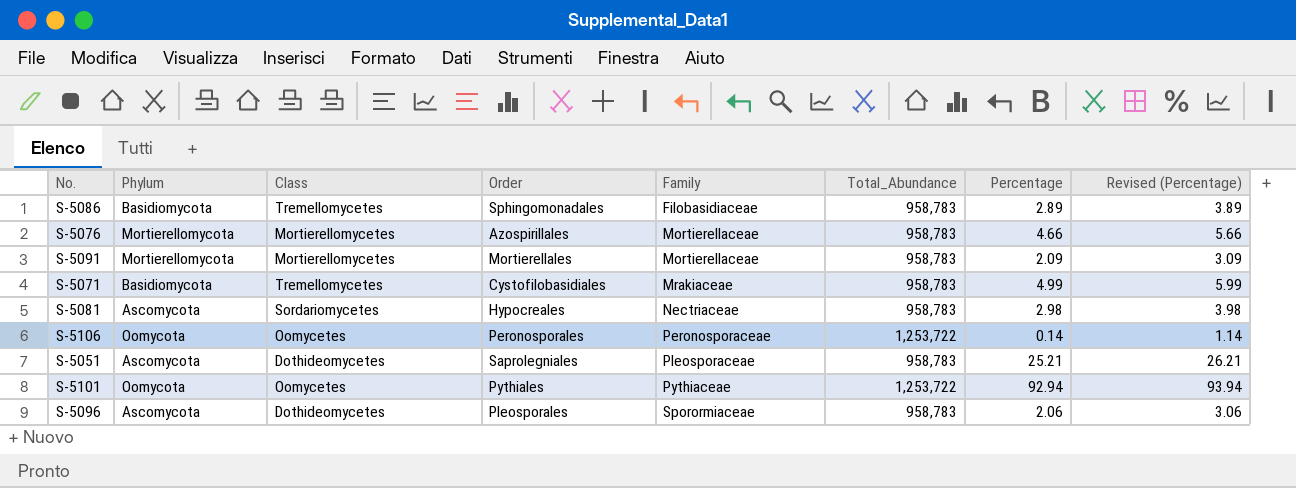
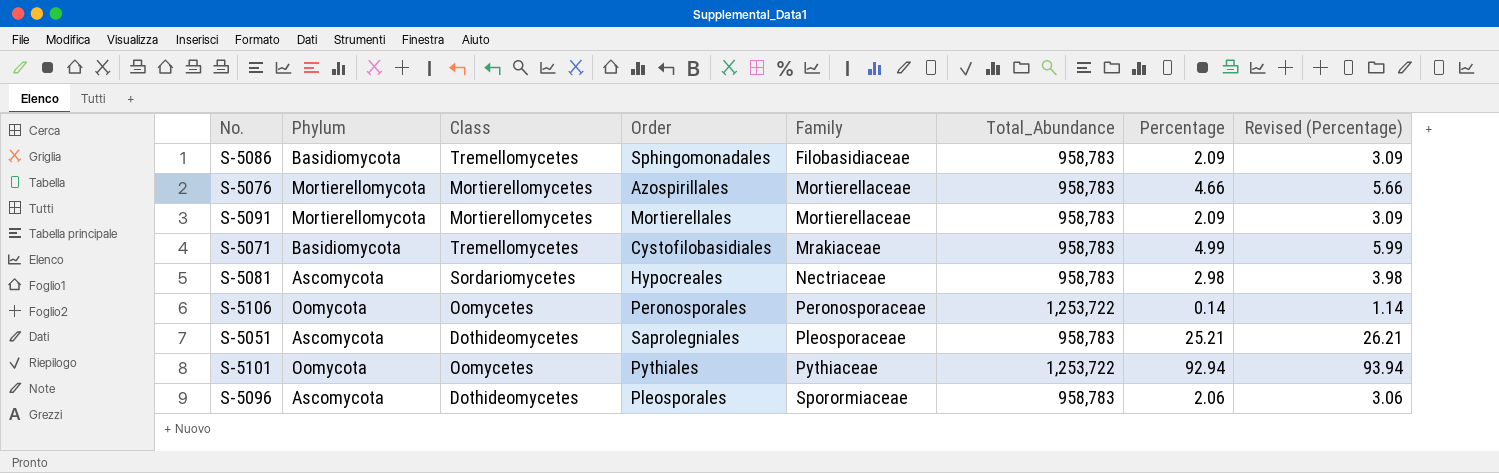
S-5086 | Percentage: 2.89 -> 2.09
S-5086 | Revised (Percentage): 3.89 -> 3.09

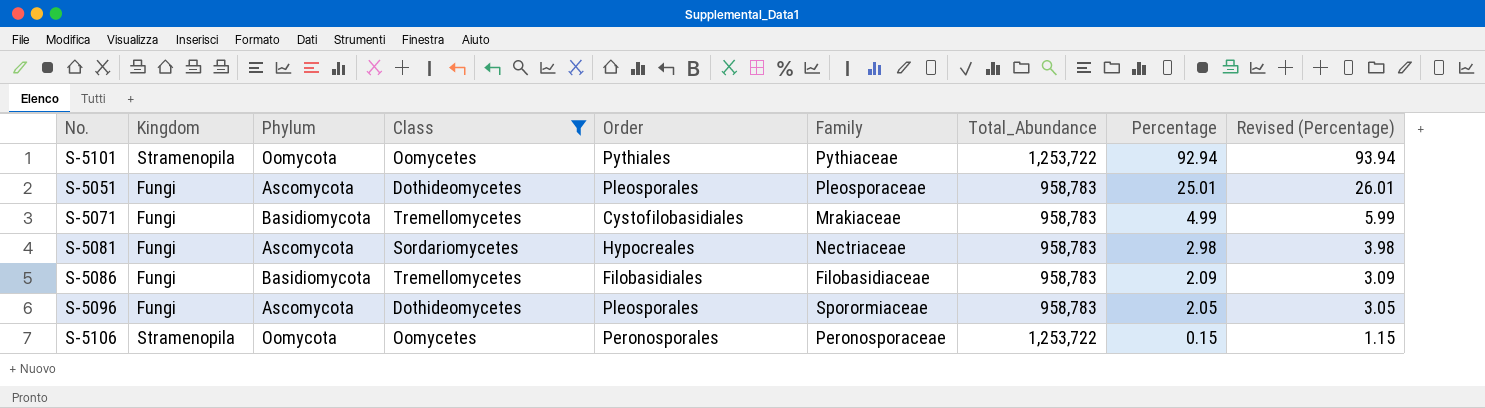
filter: none -> Class != Mortierellomycetes
row order: Family ascending -> Percentage descending
column Kingdom | position: none -> 2
S-5051 | Order: Saprolegniales -> Pleosporales
S-5051 | Percentage: 25.21 -> 25.01
S-5051 | Revised (Percentage): 26.21 -> 26.01
S-5086 | Order: Sphingomonadales -> Filobasidiales
S-5096 | Percentage: 2.06 -> 2.05
S-5096 | Revised (Percentage): 3.06 -> 3.05
S-5106 | Percentage: 0.14 -> 0.15
S-5106 | Revised (Percentage): 1.14 -> 1.15

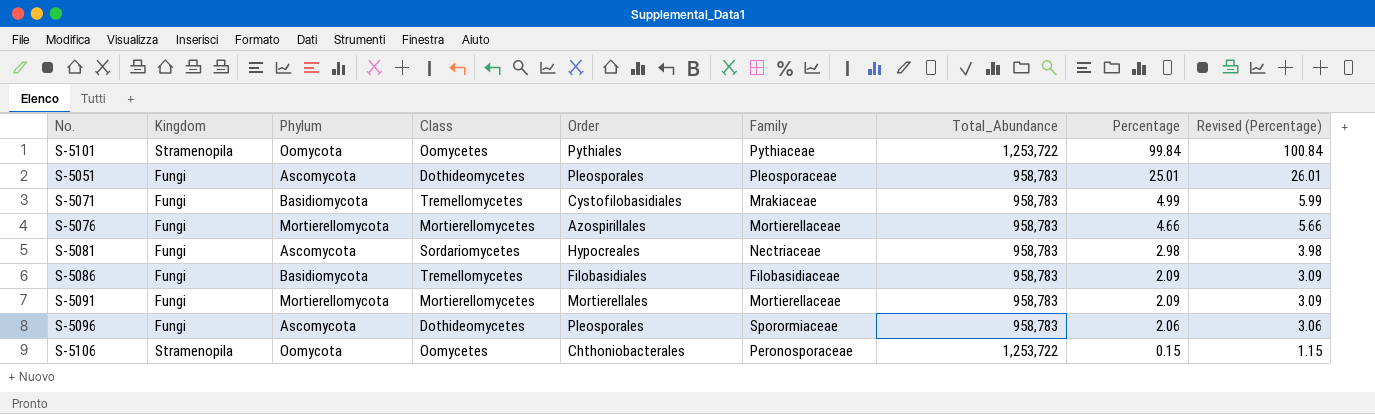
filter: Class != Mortierellomycetes -> none
S-5101 | Percentage: 92.94 -> 99.84
S-5101 | Revised (Percentage): 93.94 -> 100.84
S-5096 | Percentage: 2.05 -> 2.06
S-5096 | Revised (Percentage): 3.05 -> 3.06
S-5106 | Order: Peronosporales -> Chthoniobacterales

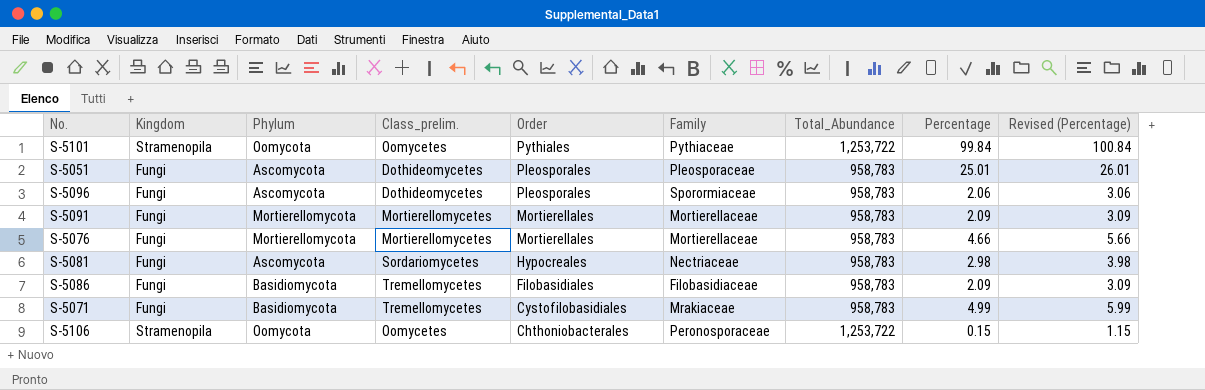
row order: Percentage descending -> Order descending
column name: Class -> Class_prelim.
S-5076 | Order: Azospirillales -> Mortierellales

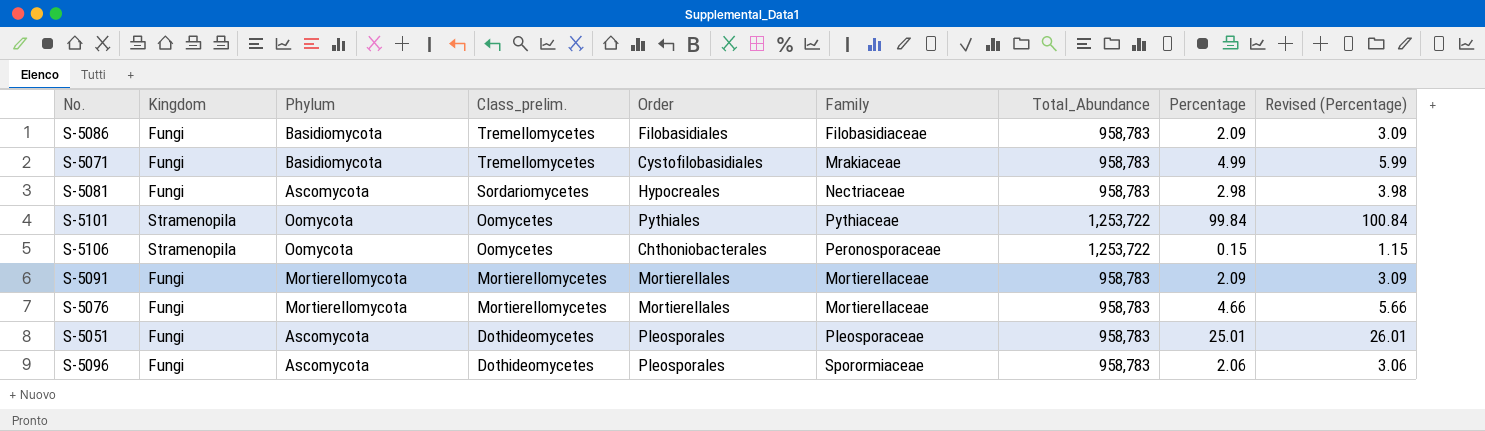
row order: Order descending -> Class_prelim. descending

